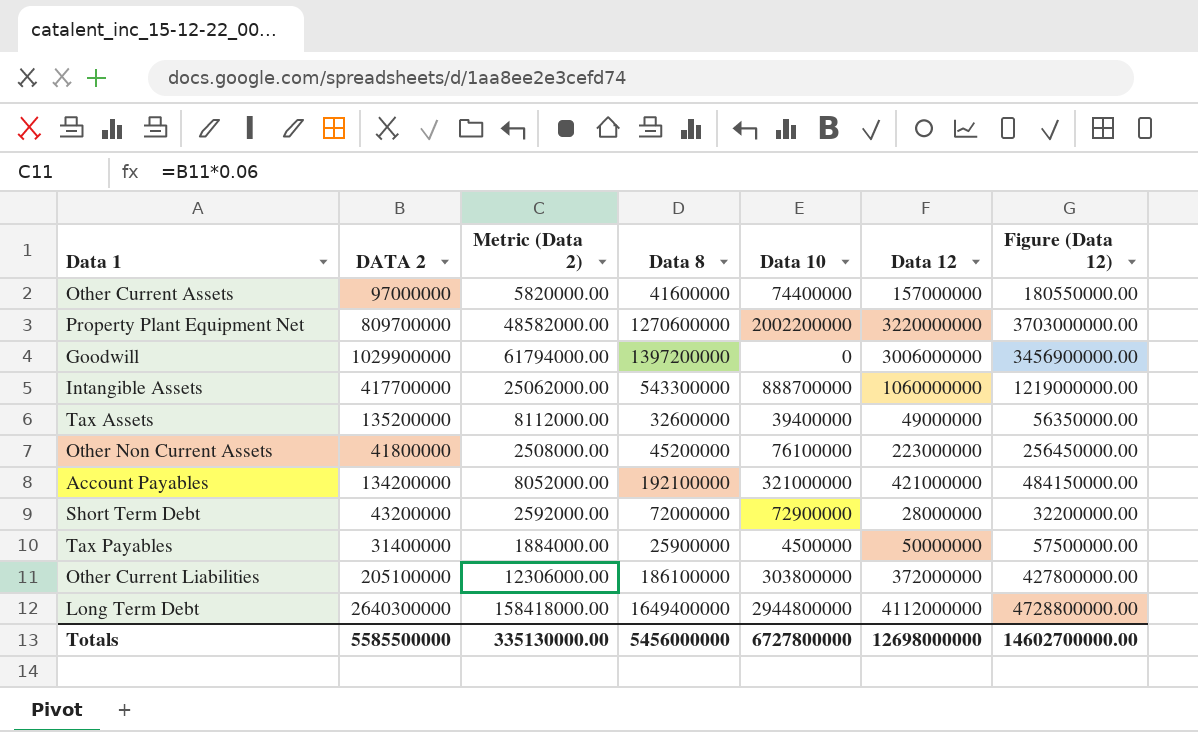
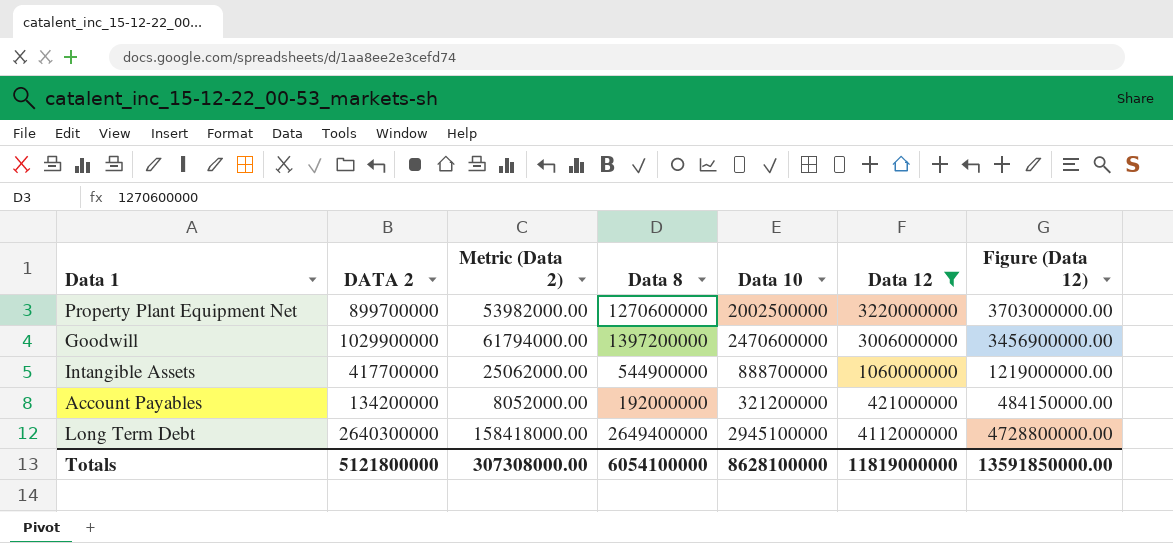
filter: none -> Data 12 >= 421000000
Property Plant Equipment Net | DATA 2: 809700000 -> 899700000
Property Plant Equipment Net | Metric (Data 2): 48582000.00 -> 53982000.00
Property Plant Equipment Net | Data 10: 2002200000 -> 2002500000
Goodwill | Data 10: 0 -> 2470600000
Intangible Assets | Data 8: 543300000 -> 544900000
Account Payables | Data 8: 192100000 -> 192000000
Account Payables | Data 10: 321000000 -> 321200000
Long Term Debt | Data 8: 1649400000 -> 2649400000
Long Term Debt | Data 10: 2944800000 -> 2945100000
Totals | DATA 2: 5585500000 -> 5121800000
Totals | Metric (Data 2): 335130000.00 -> 307308000.00
Totals | Data 8: 5456000000 -> 6054100000
Totals | Data 10: 6727800000 -> 8628100000
Totals | Data 12: 12698000000 -> 11819000000
Totals | Figure (Data 12): 14602700000.00 -> 13591850000.00

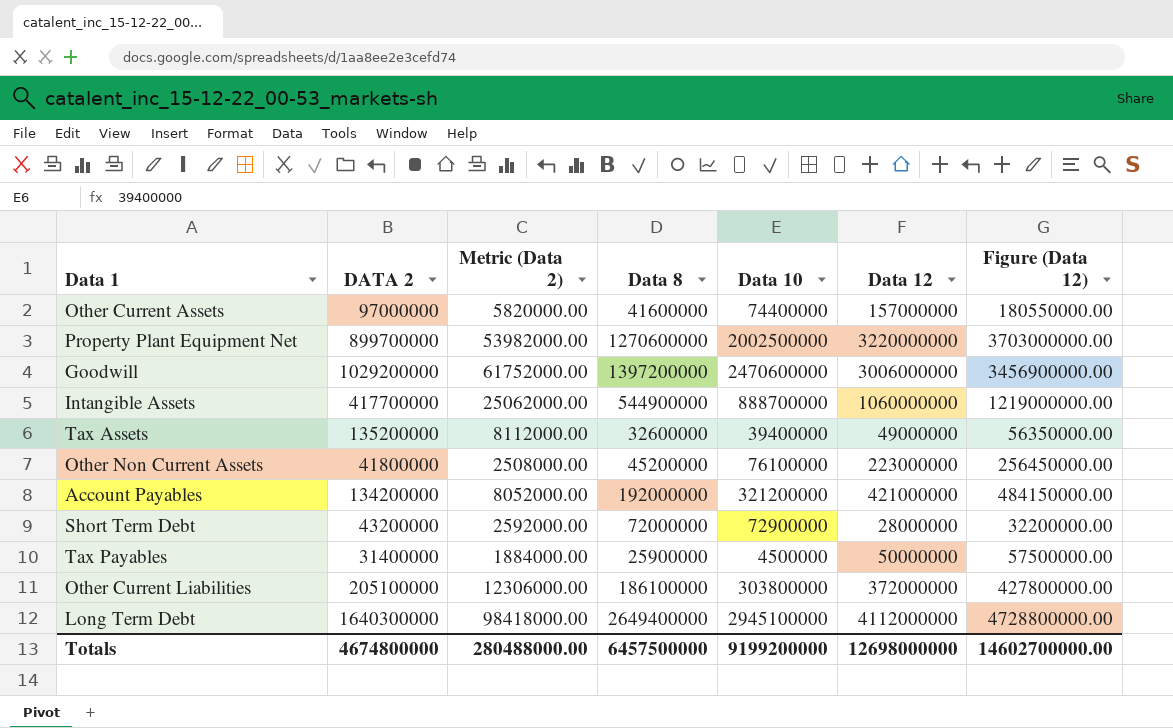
filter: Data 12 >= 421000000 -> none
Goodwill | DATA 2: 1029900000 -> 1029200000
Goodwill | Metric (Data 2): 61794000.00 -> 61752000.00
Long Term Debt | DATA 2: 2640300000 -> 1640300000
Long Term Debt | Metric (Data 2): 158418000.00 -> 98418000.00
Totals | DATA 2: 5121800000 -> 4674800000
Totals | Metric (Data 2): 307308000.00 -> 280488000.00
Totals | Data 8: 6054100000 -> 6457500000
Totals | Data 10: 8628100000 -> 9199200000
Totals | Data 12: 11819000000 -> 12698000000
Totals | Figure (Data 12): 13591850000.00 -> 14602700000.00

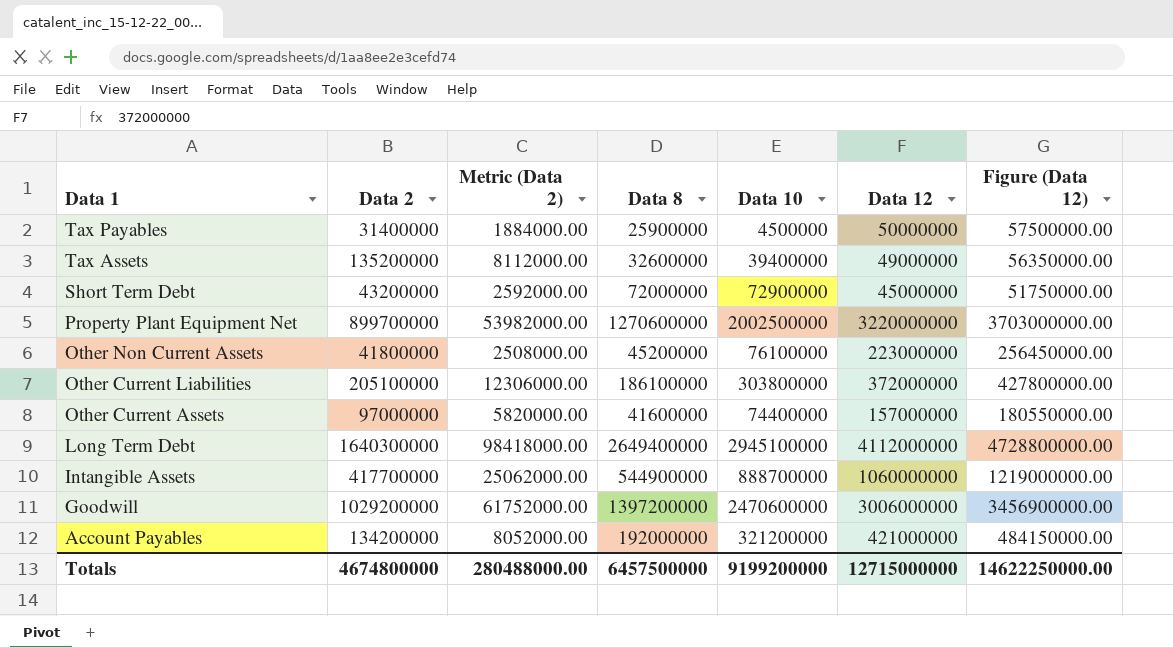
row order: none -> Data 1 descending
column name: DATA 2 -> Data 2
Short Term Debt | Data 12: 28000000 -> 45000000
Short Term Debt | Figure (Data 12): 32200000.00 -> 51750000.00
Totals | Data 12: 12698000000 -> 12715000000
Totals | Figure (Data 12): 14602700000.00 -> 14622250000.00

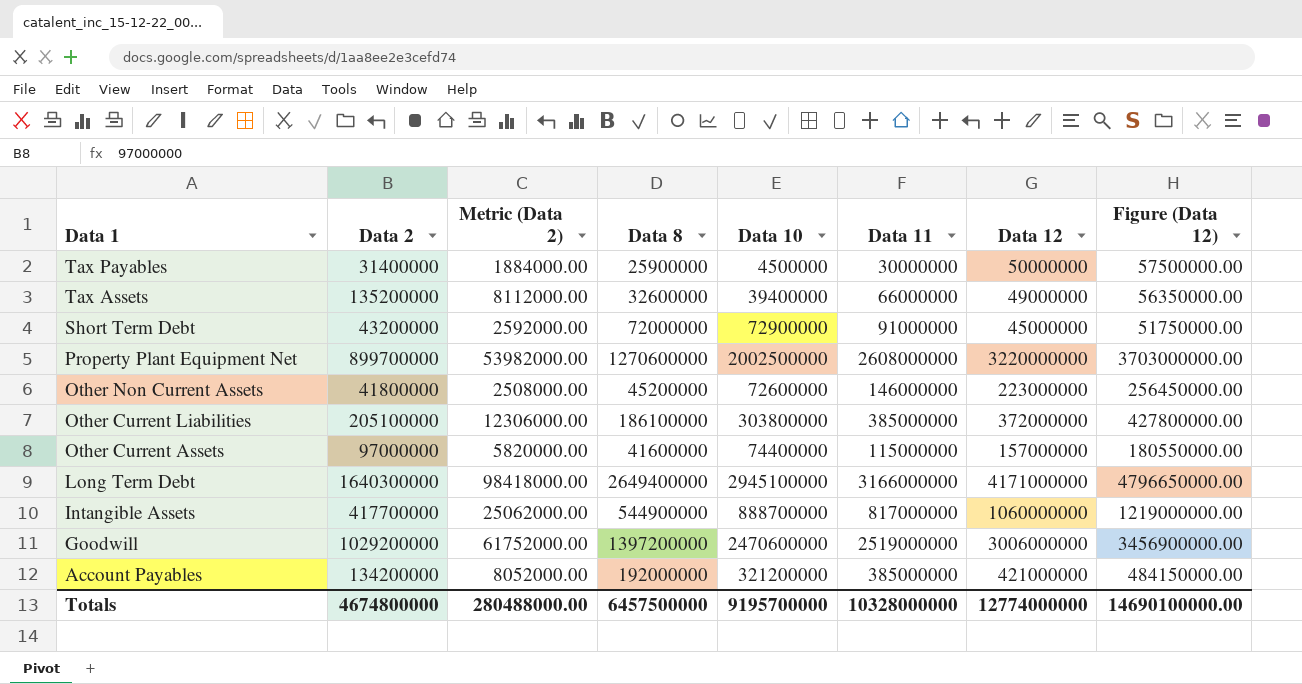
column Data 11 | position: none -> 6
Other Non Current Assets | Data 10: 76100000 -> 72600000
Long Term Debt | Data 12: 4112000000 -> 4171000000
Long Term Debt | Figure (Data 12): 4728800000.00 -> 4796650000.00
Totals | Data 10: 9199200000 -> 9195700000
Totals | Data 12: 12715000000 -> 12774000000
Totals | Figure (Data 12): 14622250000.00 -> 14690100000.00

